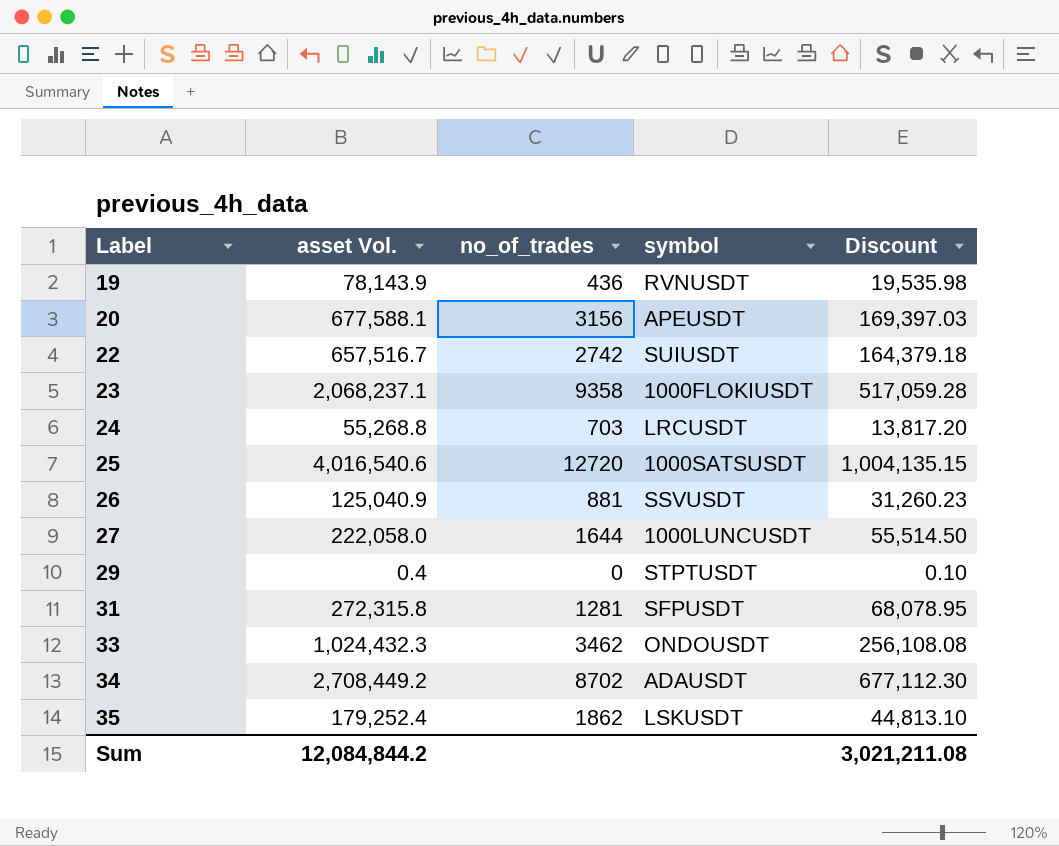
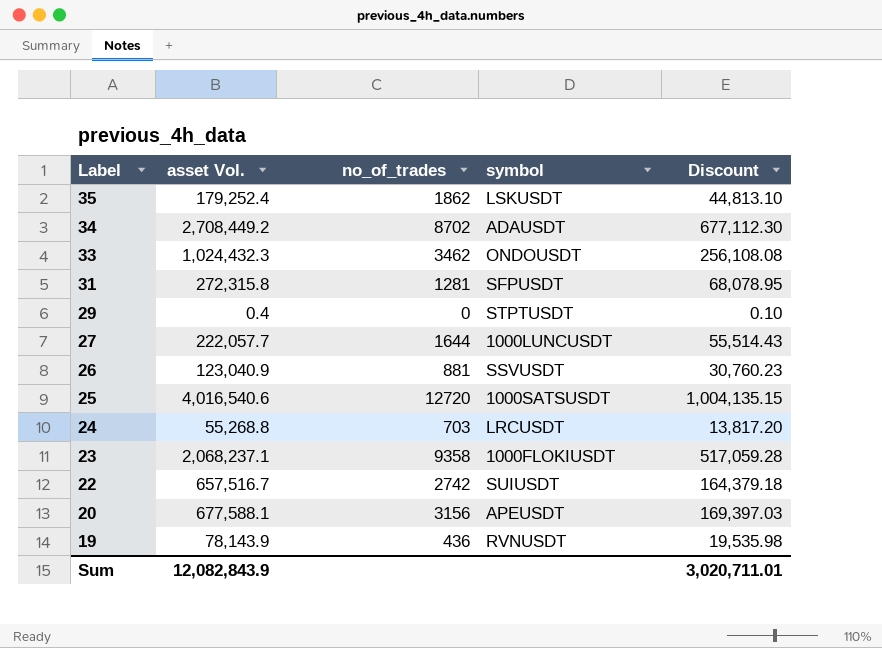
row order: Label ascending -> Label descending
27 | asset Vol.: 222,058.0 -> 222,057.7
27 | Discount: 55,514.50 -> 55,514.43
26 | asset Vol.: 125,040.9 -> 123,040.9
26 | Discount: 31,260.23 -> 30,760.23
Sum | asset Vol.: 12,084,844.2 -> 12,082,843.9
Sum | Discount: 3,021,211.08 -> 3,020,711.01

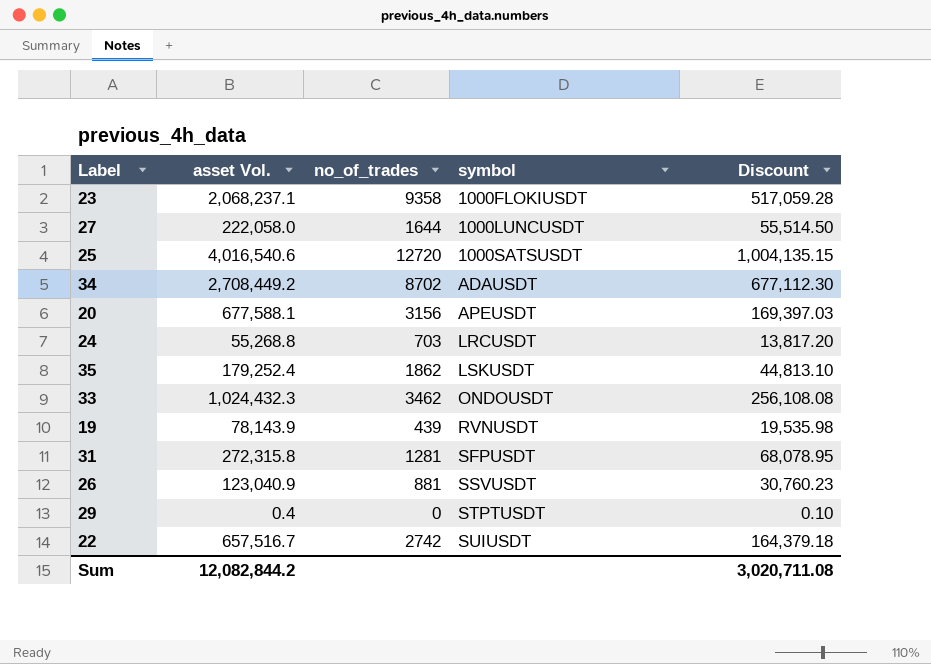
row order: Label descending -> symbol ascending
27 | asset Vol.: 222,057.7 -> 222,058.0
27 | Discount: 55,514.43 -> 55,514.50
19 | no_of_trades: 436 -> 439
Sum | asset Vol.: 12,082,843.9 -> 12,082,844.2
Sum | Discount: 3,020,711.01 -> 3,020,711.08

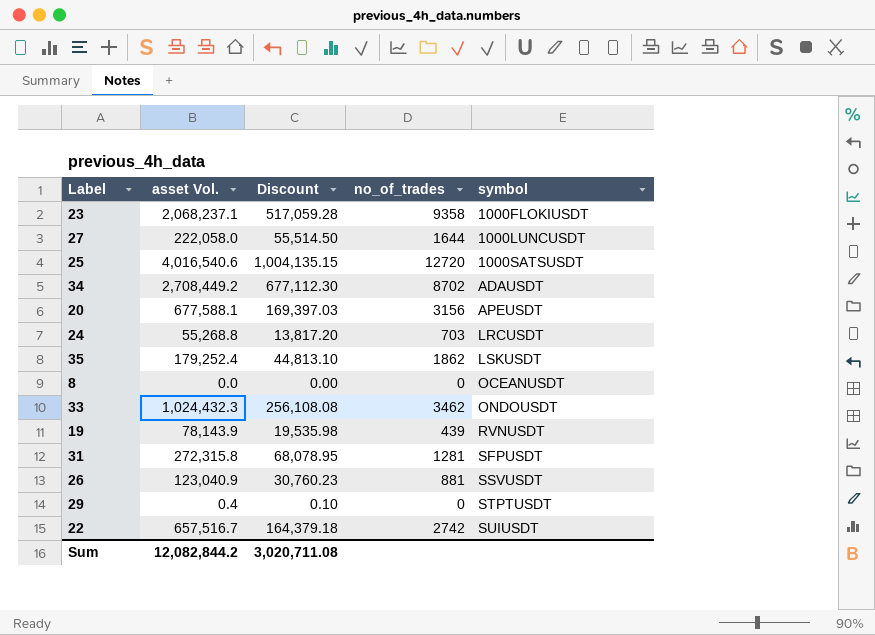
column Discount | position: 5 -> 3
row 8: none -> 0.0 | 0.00 | 0 | OCEANUSDT

